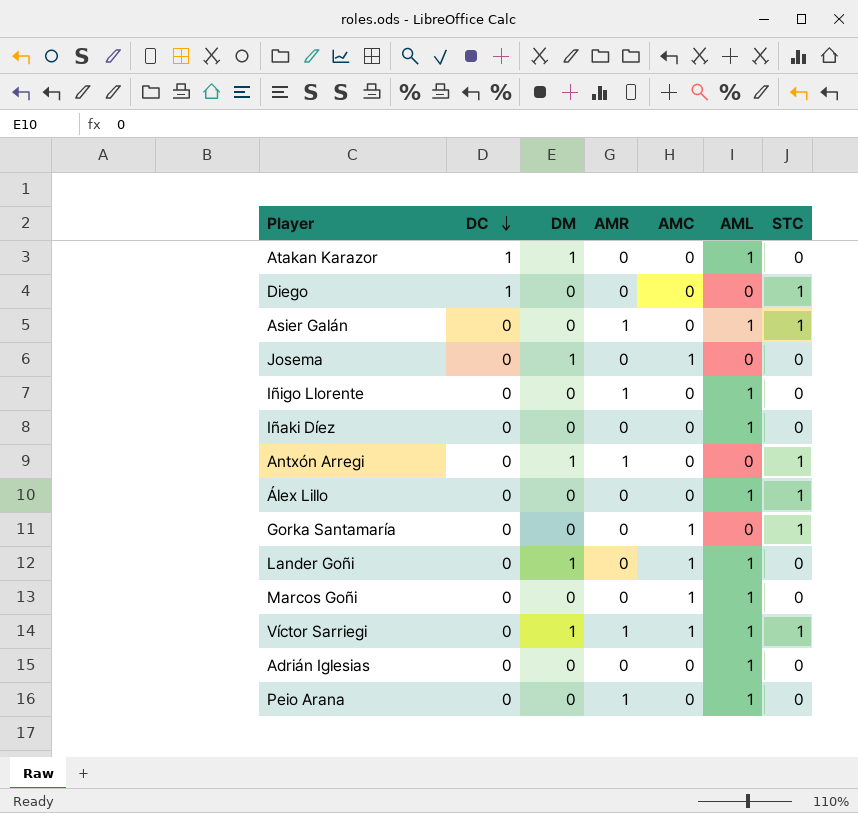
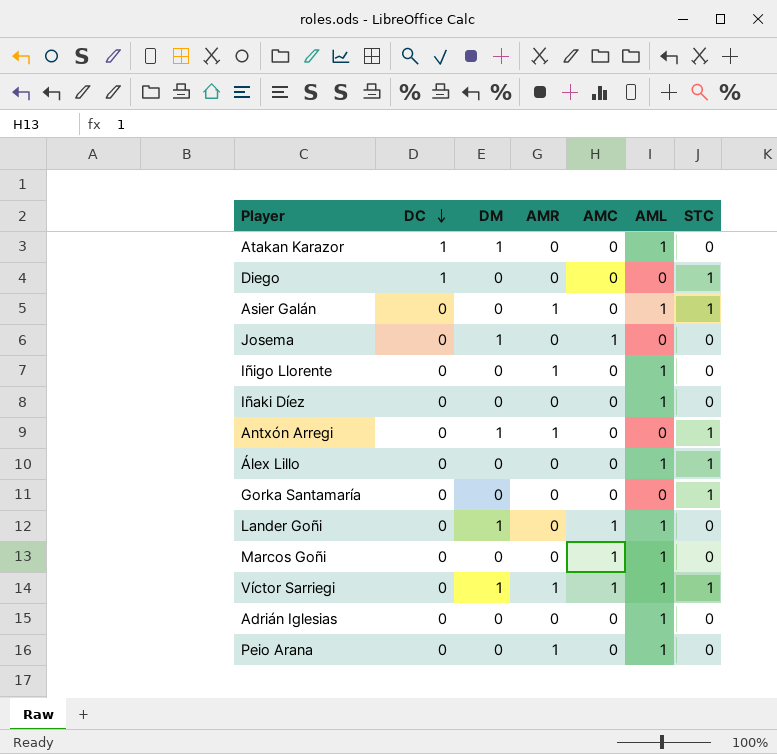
Gorka Santamaría | AMC: 1 -> 0

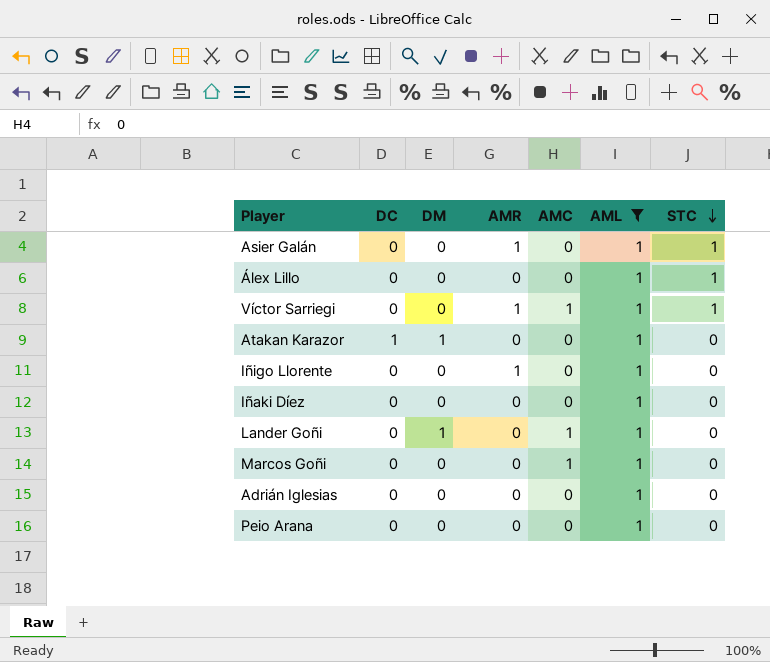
filter: none -> AML = 1
row order: DC descending -> STC descending
Víctor Sarriegi | DM: 1 -> 0
Peio Arana | AMR: 1 -> 0

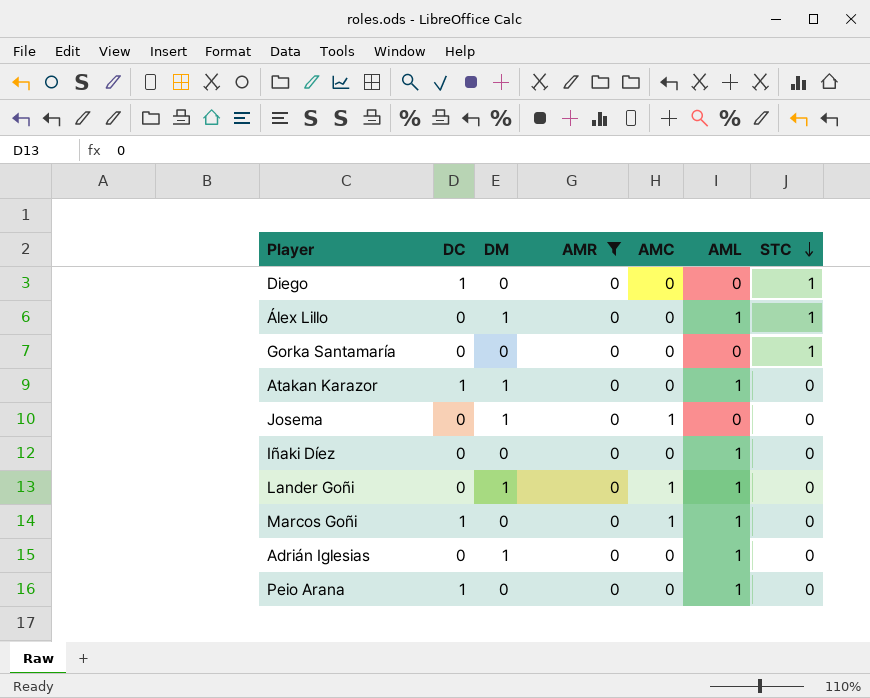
filter: AML = 1 -> AMR = 0
Álex Lillo | DM: 0 -> 1
Marcos Goñi | DC: 0 -> 1
Adrián Iglesias | DM: 0 -> 1
Peio Arana | DC: 0 -> 1

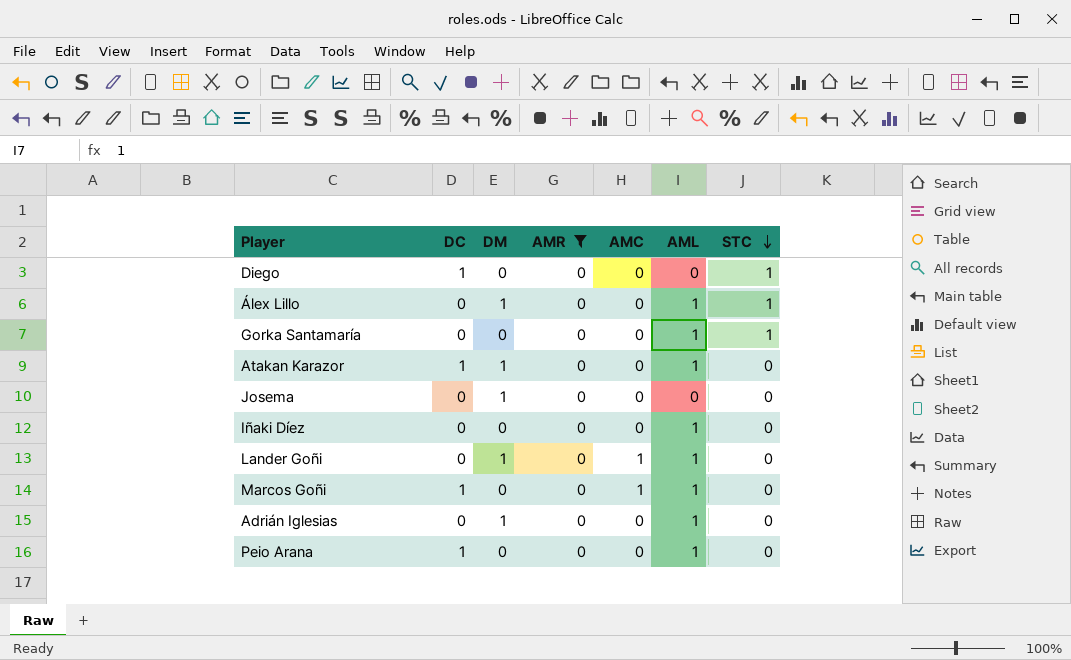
Gorka Santamaría | AML: 0 -> 1
Josema | AMC: 1 -> 0

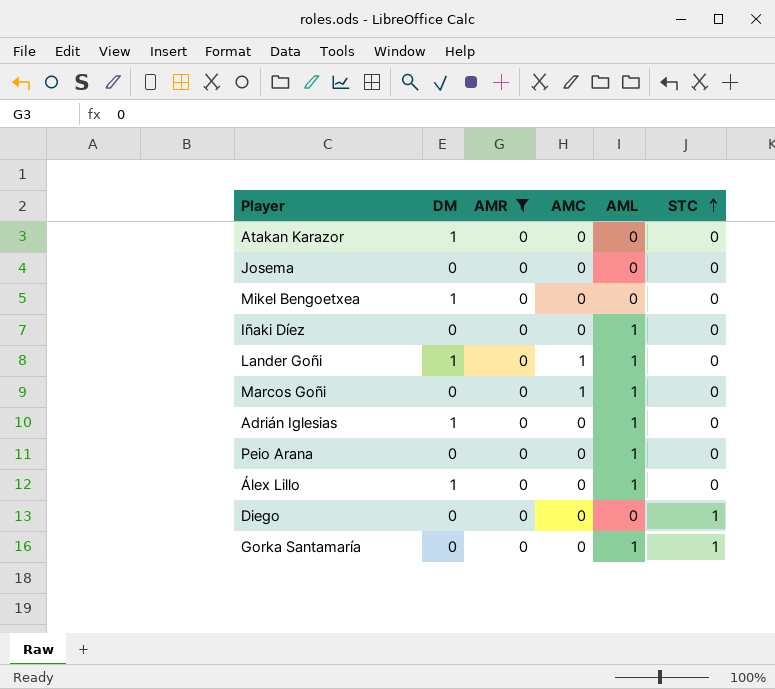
row order: STC descending -> STC ascending
column DC | position: 2 -> none
Atakan Karazor | AML: 1 -> 0
Josema | DM: 1 -> 0
row Mikel Bengoetxea: none -> 1 | 0 | 0 | 0 | 0
Álex Lillo | STC: 1 -> 0

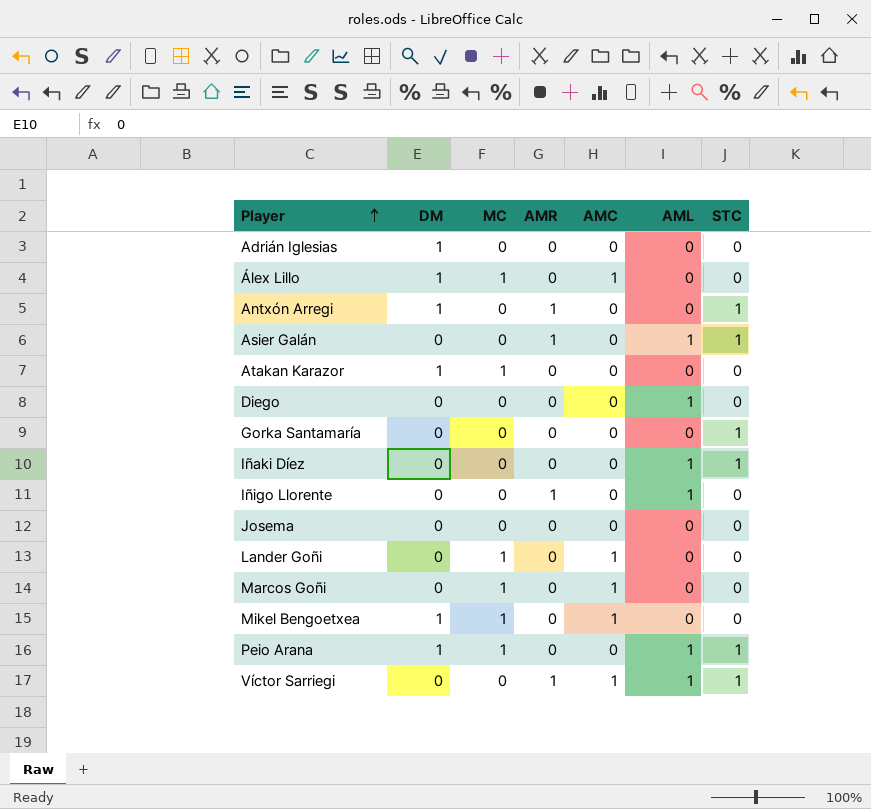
filter: AMR = 0 -> none
row order: STC ascending -> Player ascending
column MC | position: none -> 3
Adrián Iglesias | AML: 1 -> 0
Álex Lillo | AMC: 0 -> 1
Álex Lillo | AML: 1 -> 0
Diego | AML: 0 -> 1
Diego | STC: 1 -> 0
Gorka Santamaría | AML: 1 -> 0
Iñaki Díez | STC: 0 -> 1
Lander Goñi | DM: 1 -> 0
Lander Goñi | AML: 1 -> 0
Marcos Goñi | AML: 1 -> 0
Mikel Bengoetxea | AMC: 0 -> 1
Peio Arana | DM: 0 -> 1
Peio Arana | STC: 0 -> 1

